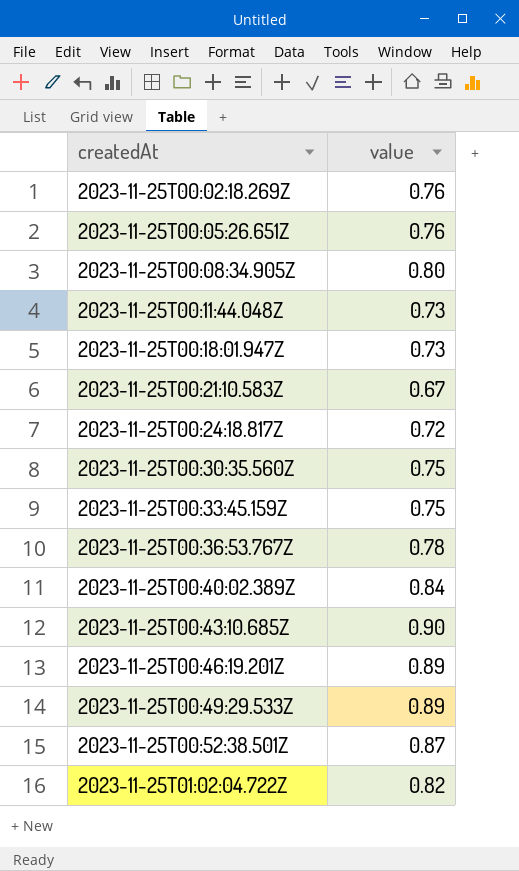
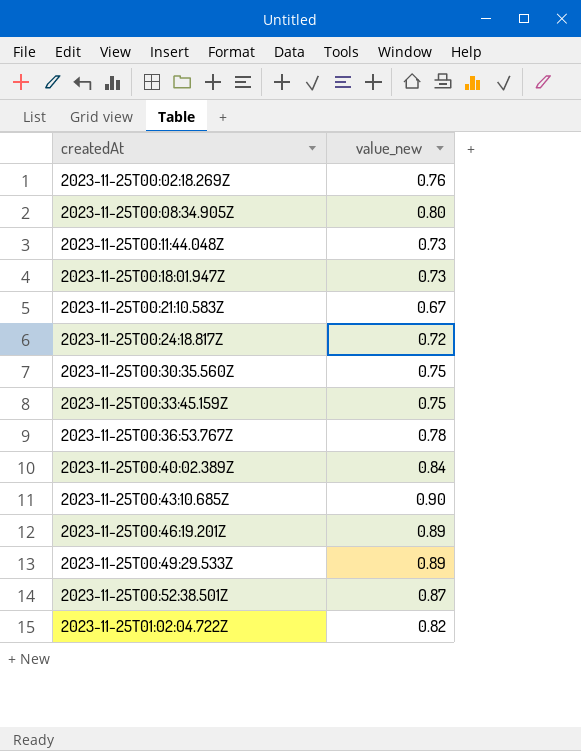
column name: value -> value_new
row 2023-11-25T00:05:26.651Z: 0.76 -> none

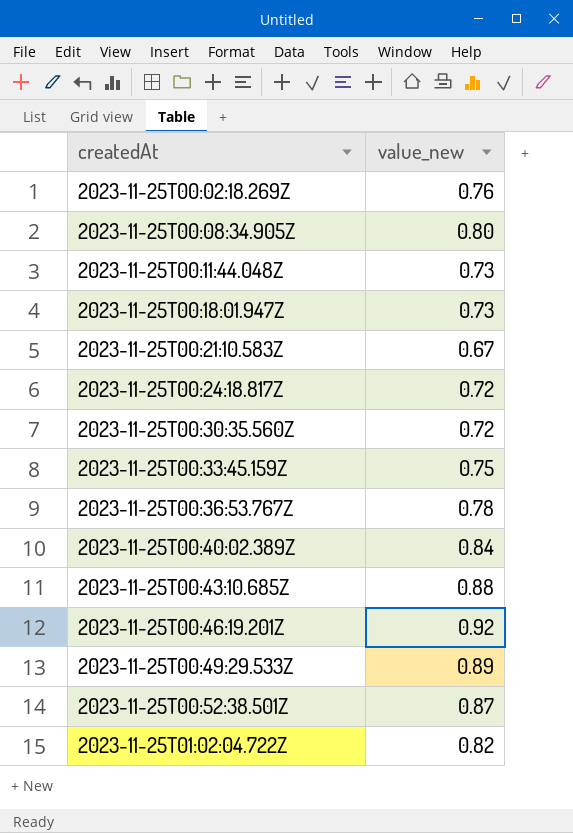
2023-11-25T00:30:35.560Z | value_new: 0.75 -> 0.72
2023-11-25T00:43:10.685Z | value_new: 0.90 -> 0.88
2023-11-25T00:46:19.201Z | value_new: 0.89 -> 0.92

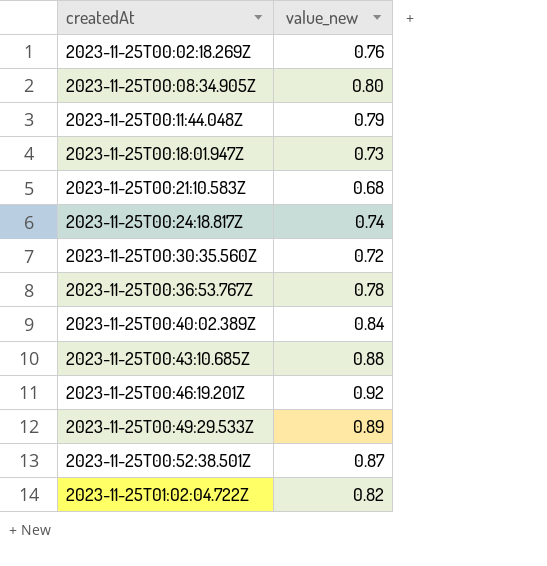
row 2023-11-25T00:33:45.159Z: 0.75 -> none
2023-11-25T00:11:44.048Z | value_new: 0.73 -> 0.79
2023-11-25T00:21:10.583Z | value_new: 0.67 -> 0.68
2023-11-25T00:24:18.817Z | value_new: 0.72 -> 0.74

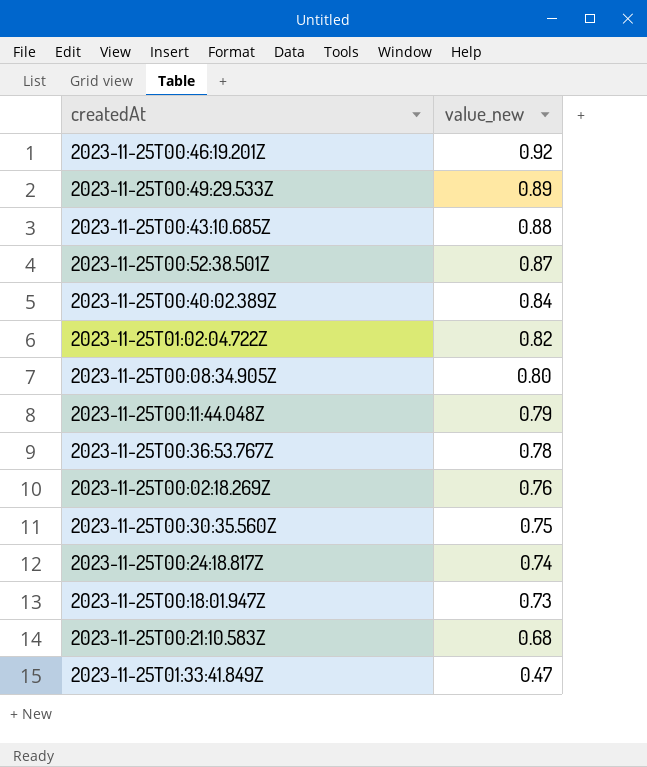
row order: createdAt ascending -> value_new descending
2023-11-25T00:30:35.560Z | value_new: 0.72 -> 0.75
row 2023-11-25T01:33:41.849Z: none -> 0.47

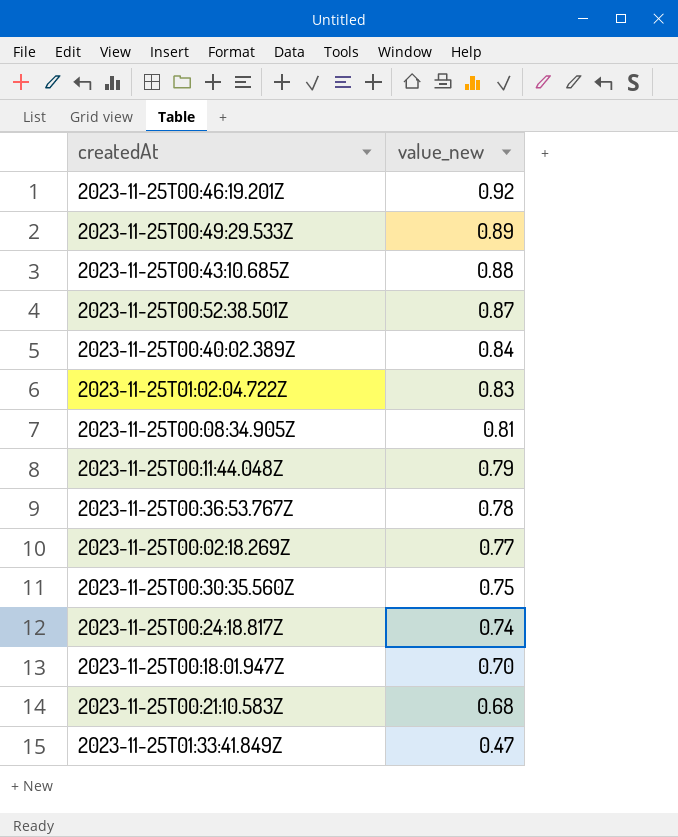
2023-11-25T01:02:04.722Z | value_new: 0.82 -> 0.83
2023-11-25T00:08:34.905Z | value_new: 0.80 -> 0.81
2023-11-25T00:02:18.269Z | value_new: 0.76 -> 0.77
2023-11-25T00:18:01.947Z | value_new: 0.73 -> 0.70

